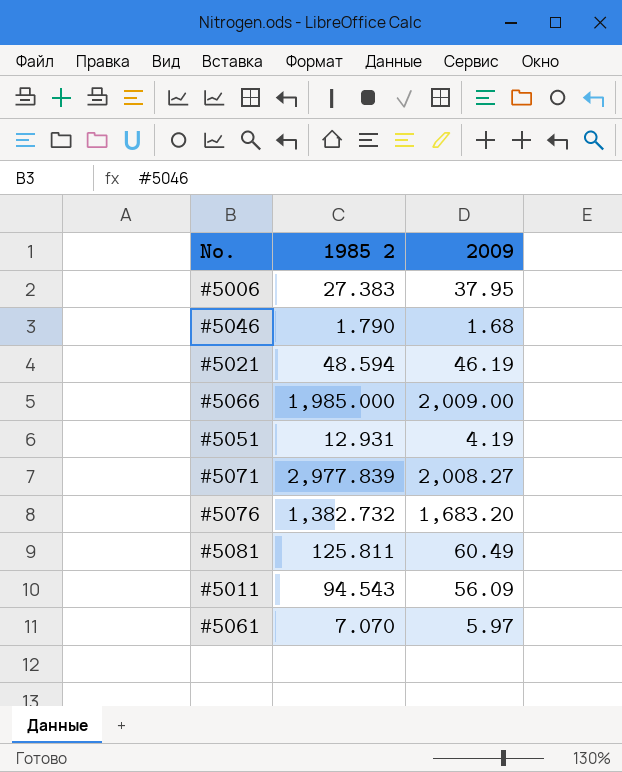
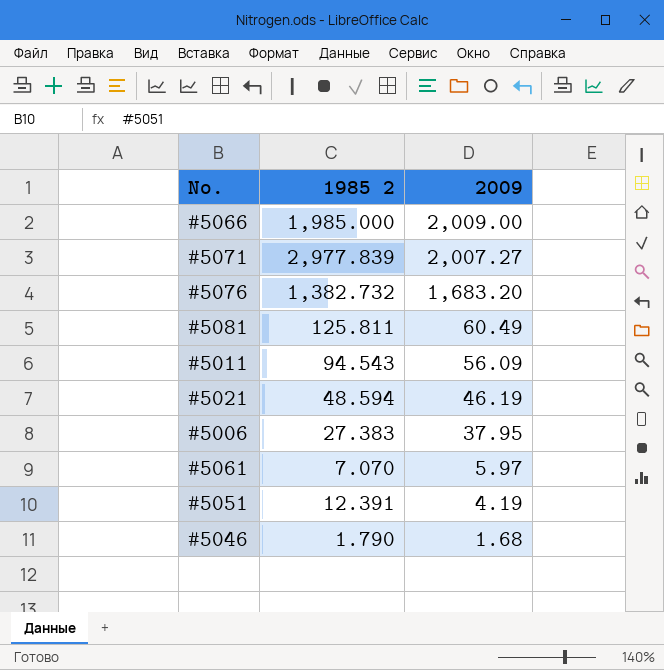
row order: none -> 2009 descending
#5071 | 2009: 2,008.27 -> 2,007.27
#5051 | 1985 2: 12.931 -> 12.391

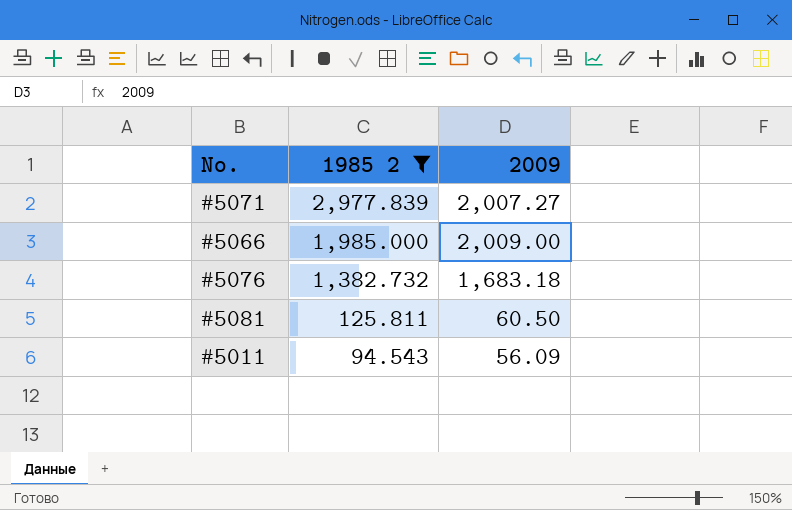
filter: none -> 1985 2 >= 94.543
row order: 2009 descending -> 1985 2 descending
#5076 | 2009: 1,683.20 -> 1,683.18
#5081 | 2009: 60.49 -> 60.50

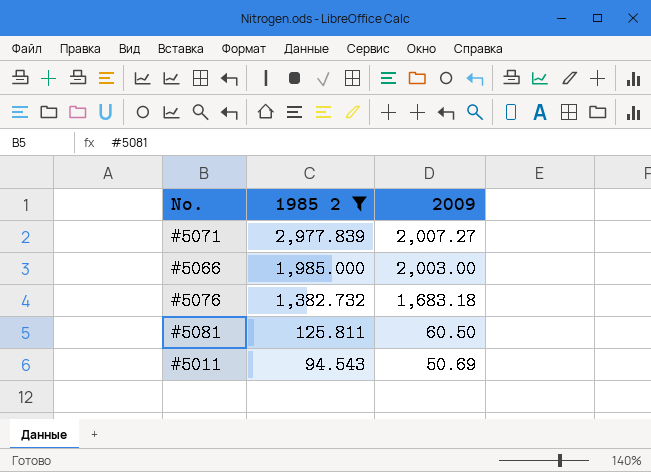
#5066 | 2009: 2,009.00 -> 2,003.00
#5011 | 2009: 56.09 -> 50.69

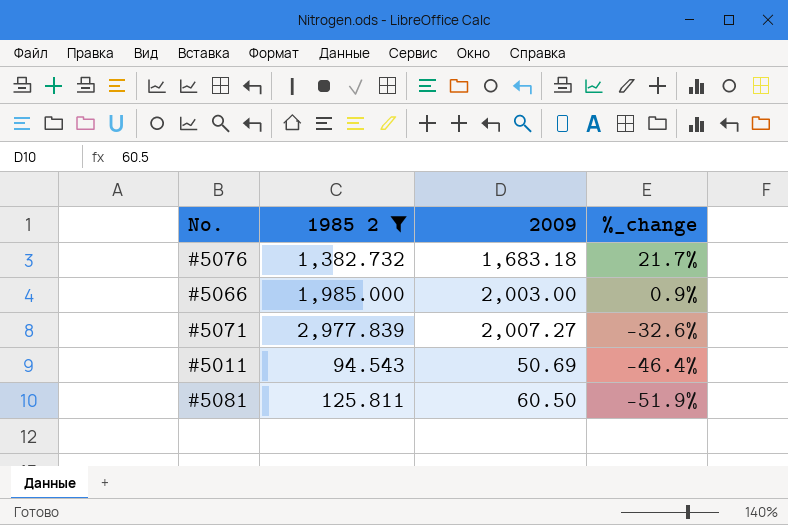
row order: 1985 2 descending -> %_change descending
column %_change | formula: none -> ([2009] - [1985 2]) / [1985 2]

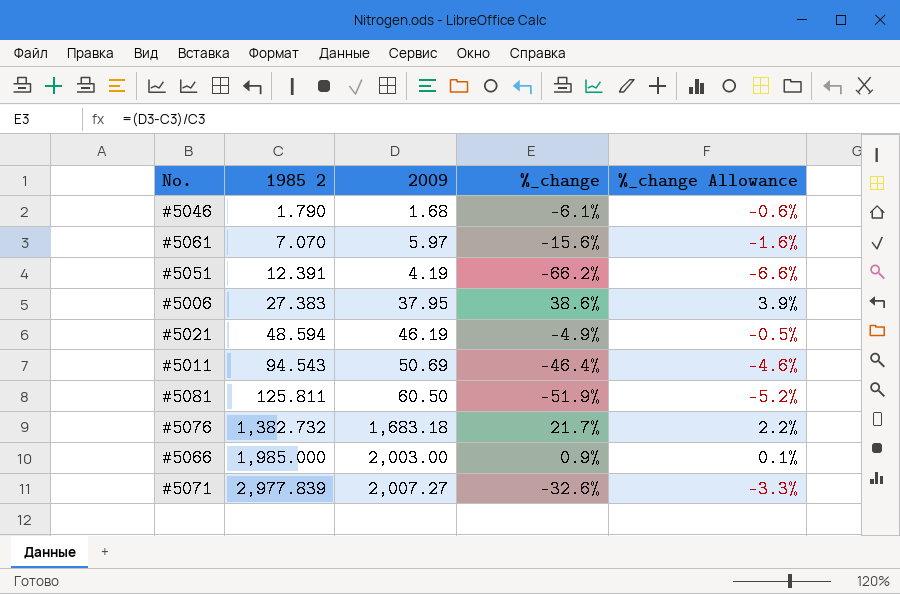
filter: 1985 2 >= 94.543 -> none
row order: %_change descending -> 1985 2 ascending
column %_change Allowance | formula: none -> [%_change] * 0.1

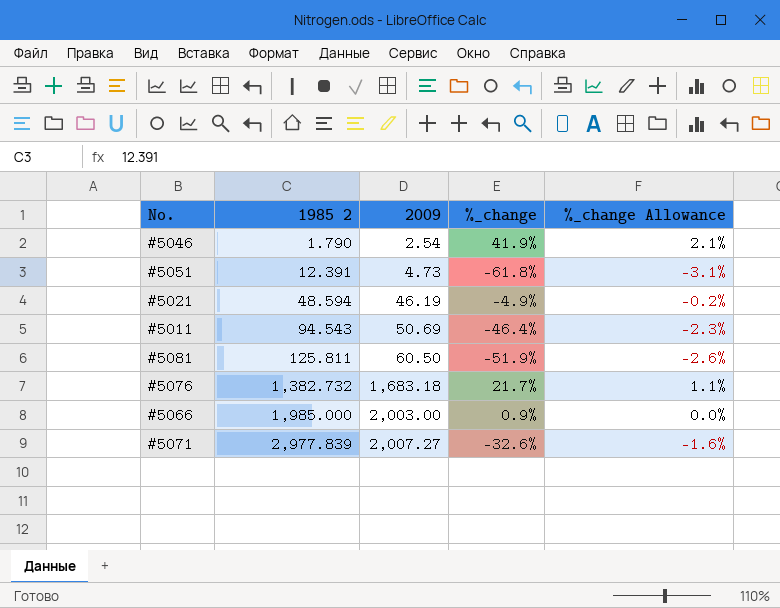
column %_change Allowance | formula: [%_change] * 0.1 -> [%_change] * 0.05
row #5061: 7.070 | 5.97 | -15.6% | -1.6% -> none
row #5006: 27.383 | 37.95 | 38.6% | 3.9% -> none
#5046 | 2009: 1.68 -> 2.54
#5046 | %_change: -6.1% -> 41.9%
#5051 | 2009: 4.19 -> 4.73
#5051 | %_change: -66.2% -> -61.8%

